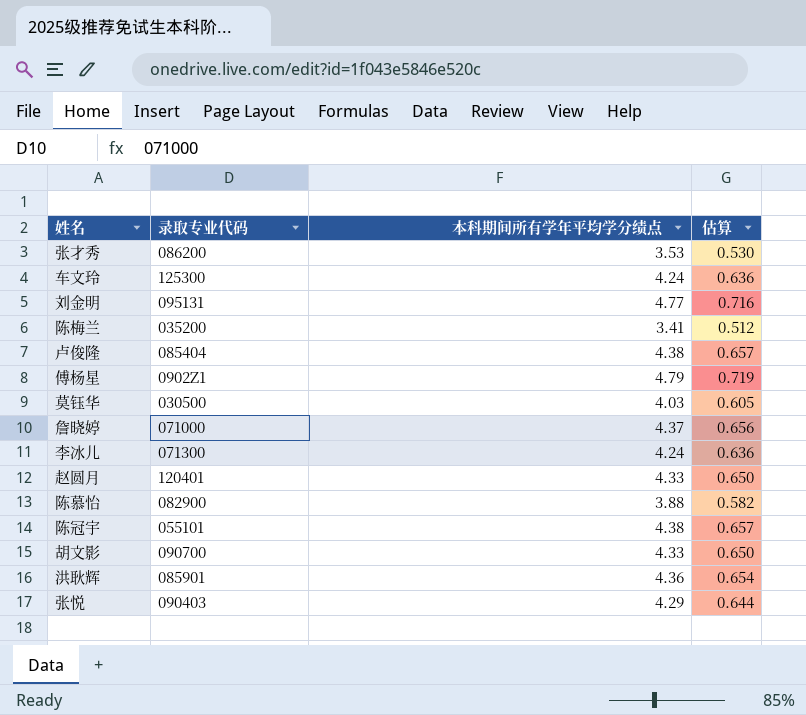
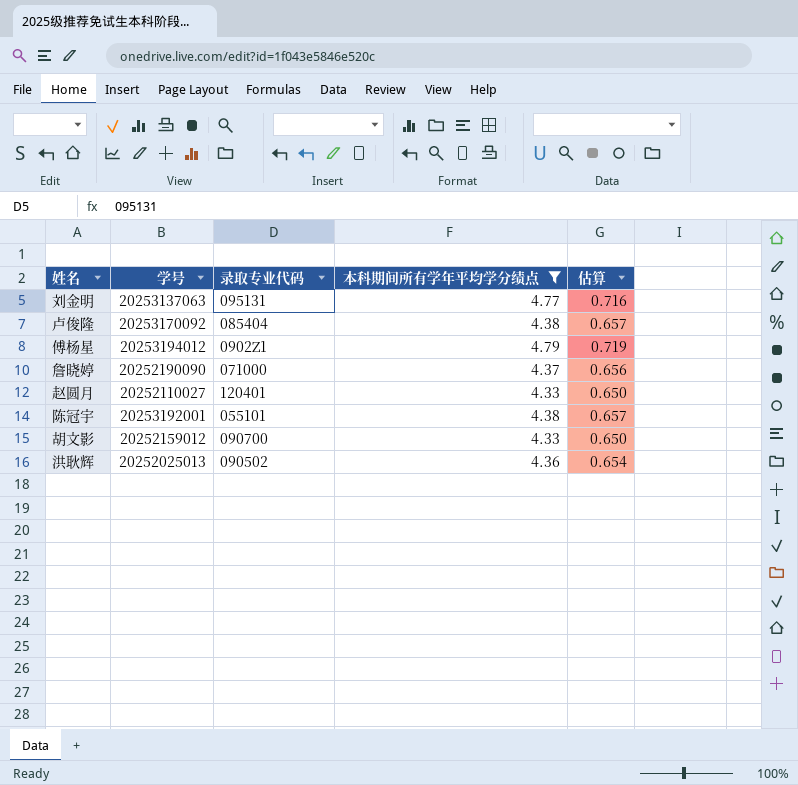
filter: none -> 本科期间所有学年平均学分绩点 >= 4.33
column 学号 | position: none -> 2
洪耿辉 | 录取专业代码: 085901 -> 090502

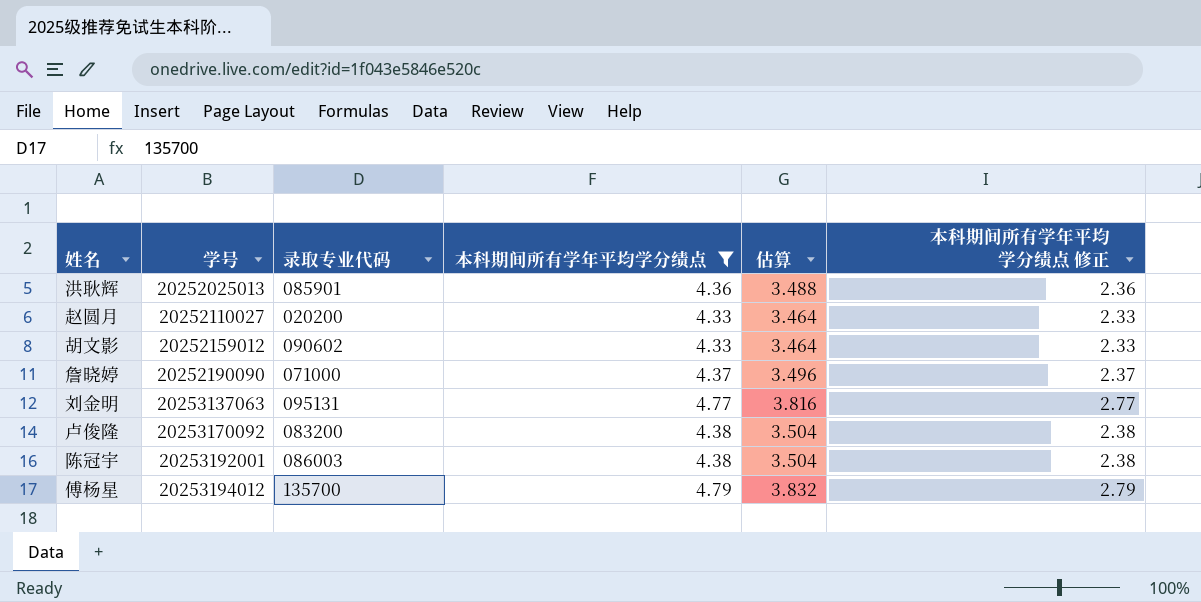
row order: none -> 学号 ascending
column 估算 | formula: [本科期间所有学年平均学分绩点] * 0.15 -> [本科期间所有学年平均学分绩点] * 0.8
column 本科期间所有学年平均学分绩点 修正 | formula: none -> [本科期间所有学年平均学分绩点] - 2
洪耿辉 | 录取专业代码: 090502 -> 085901
赵圆月 | 录取专业代码: 120401 -> 020200
胡文影 | 录取专业代码: 090700 -> 090602
卢俊隆 | 录取专业代码: 085404 -> 083200
陈冠宇 | 录取专业代码: 055101 -> 086003
傅杨星 | 录取专业代码: 0902Z1 -> 135700

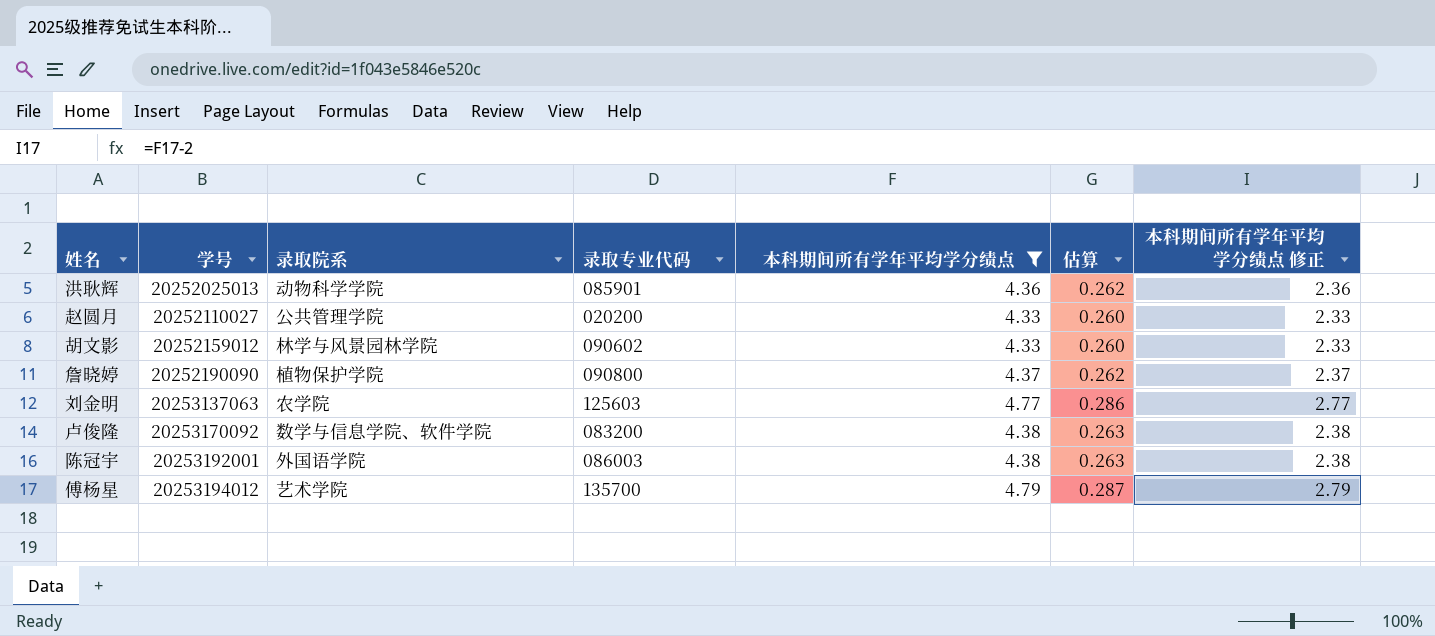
column 录取院系 | position: none -> 3
column 估算 | formula: [本科期间所有学年平均学分绩点] * 0.8 -> [本科期间所有学年平均学分绩点] * 0.06
詹晓婷 | 录取专业代码: 071000 -> 090800
刘金明 | 录取专业代码: 095131 -> 125603

